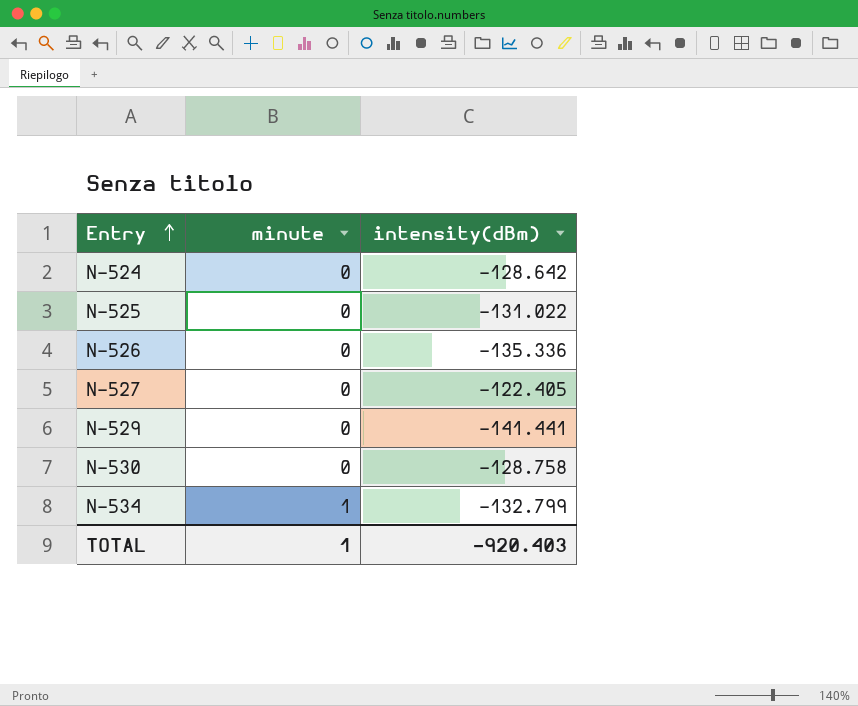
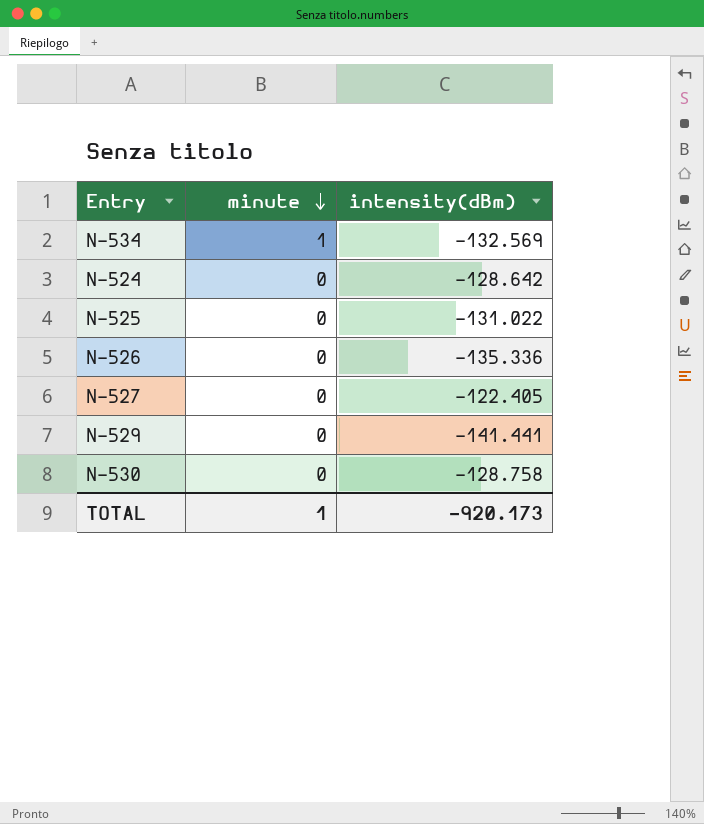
row order: Entry ascending -> minute descending
N-534 | intensity(dBm): -132.799 -> -132.569
TOTAL | intensity(dBm): -920.403 -> -920.173

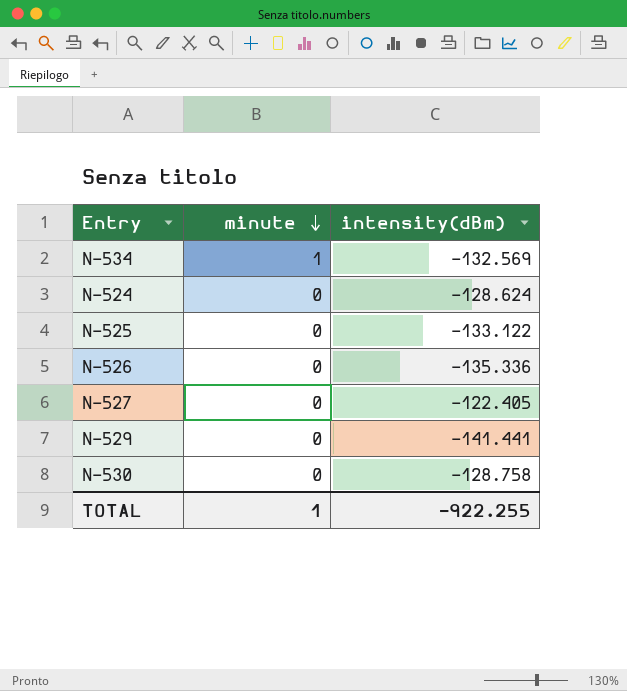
N-524 | intensity(dBm): -128.642 -> -128.624
N-525 | intensity(dBm): -131.022 -> -133.122
TOTAL | intensity(dBm): -920.173 -> -922.255

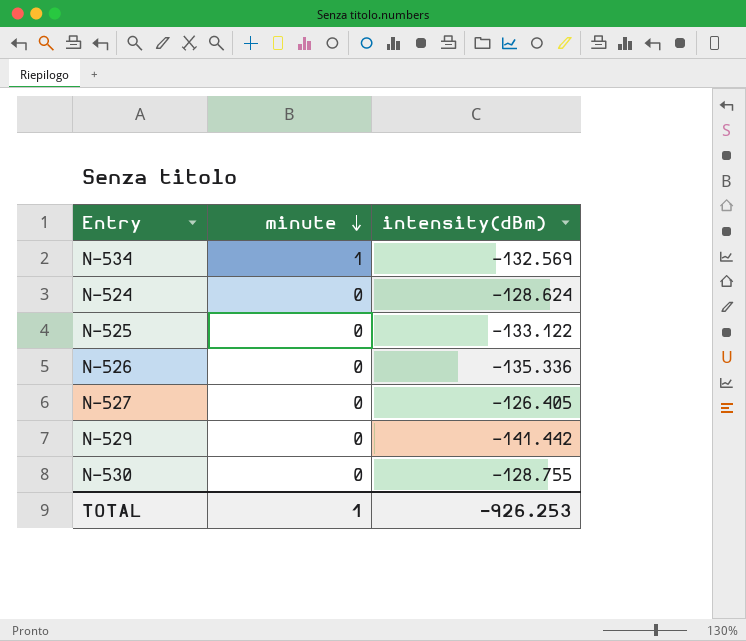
N-527 | intensity(dBm): -122.405 -> -126.405
N-529 | intensity(dBm): -141.441 -> -141.442
N-530 | intensity(dBm): -128.758 -> -128.755
TOTAL | intensity(dBm): -922.255 -> -926.253

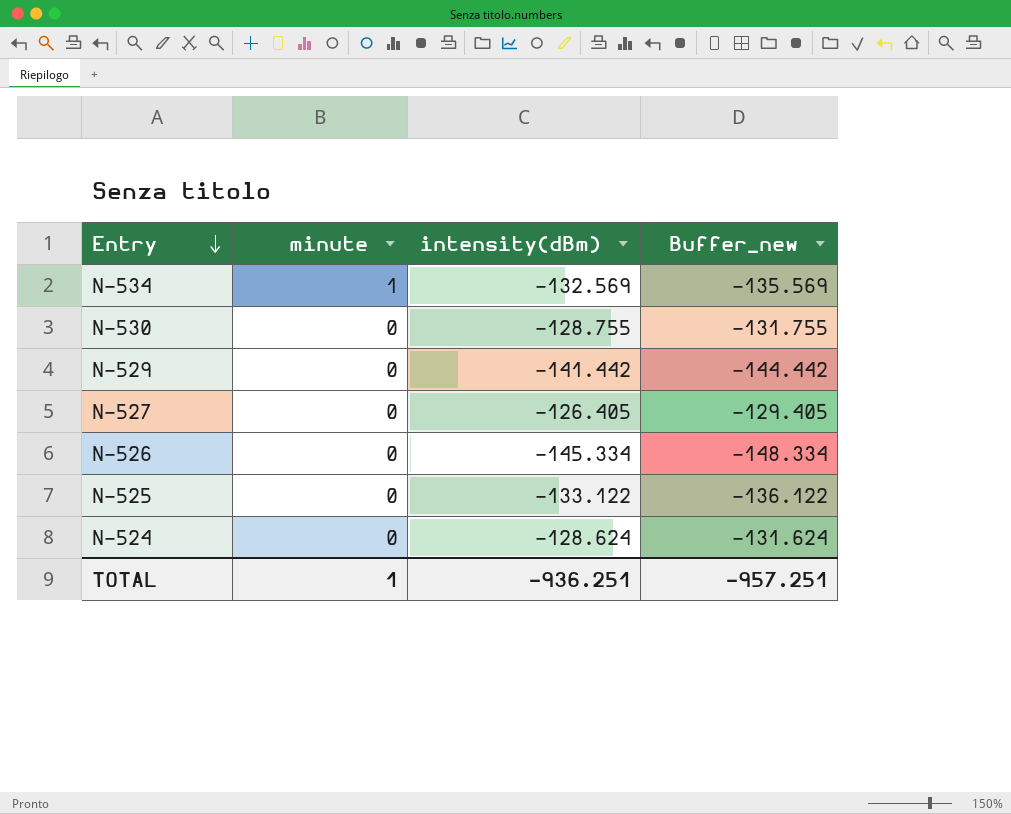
row order: minute descending -> Entry descending
column Buffer_new | formula: none -> [intensity(dBm)] - 3
N-526 | intensity(dBm): -135.336 -> -145.334
TOTAL | intensity(dBm): -926.253 -> -936.251

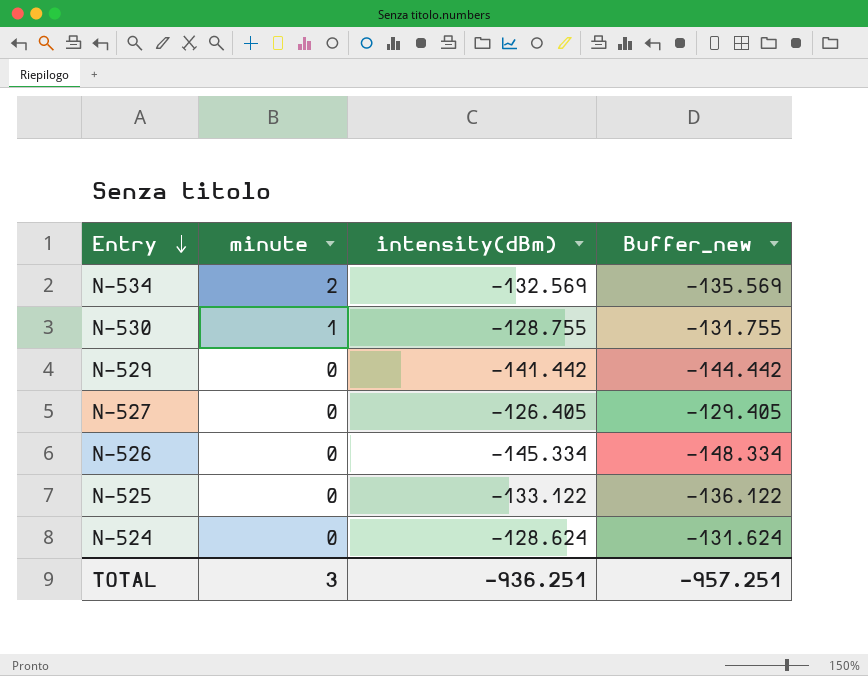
N-534 | minute: 1 -> 2
N-530 | minute: 0 -> 1
TOTAL | minute: 1 -> 3

